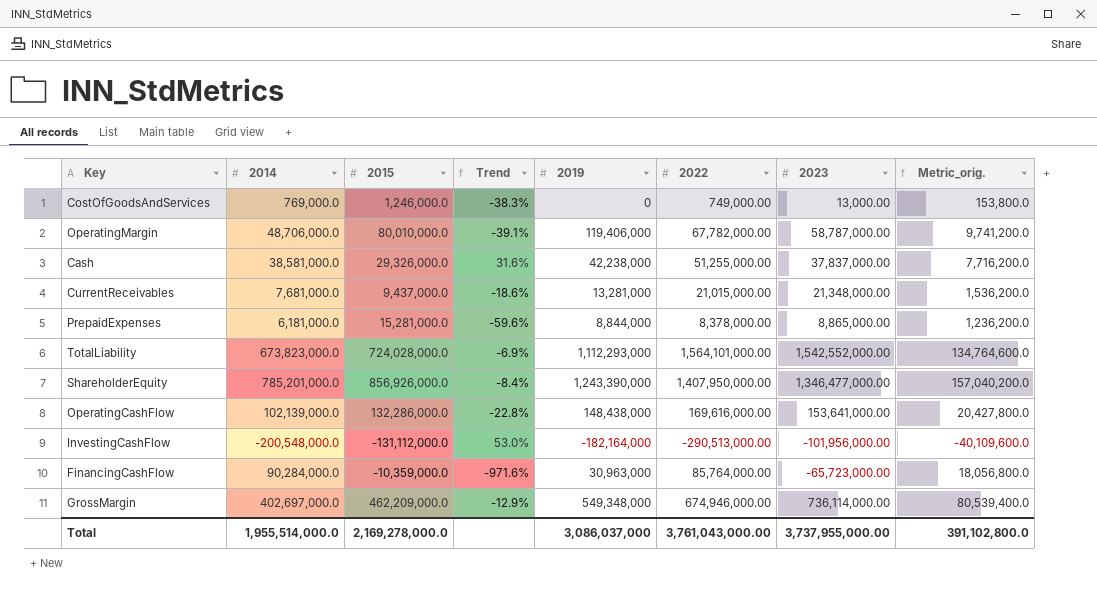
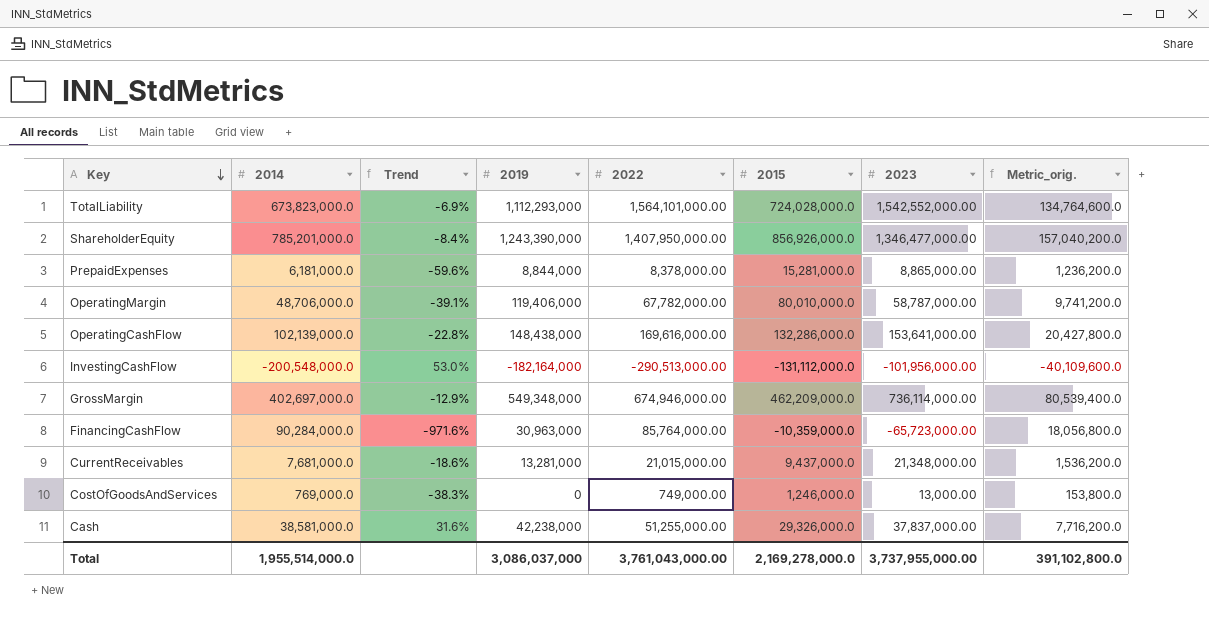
row order: none -> Key descending
column 2015 | position: 3 -> 6

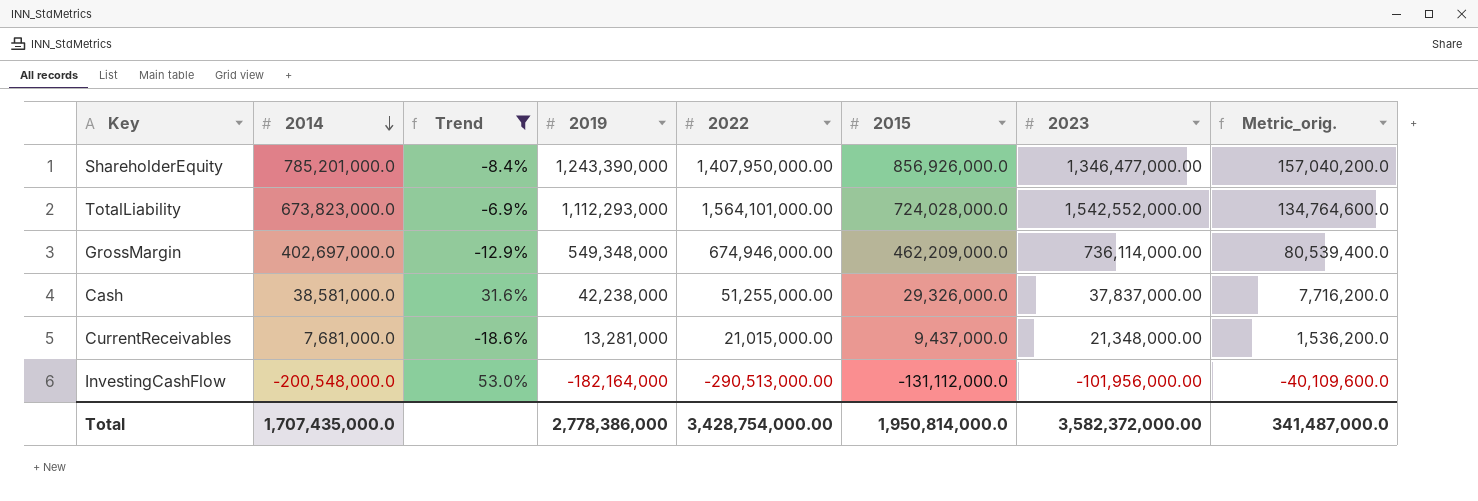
filter: none -> Trend >= -18.6%
row order: Key descending -> 2014 descending
Total | 2014: 1,955,514,000.0 -> 1,707,435,000.0
Total | 2019: 3,086,037,000 -> 2,778,386,000
Total | 2022: 3,761,043,000.00 -> 3,428,754,000.00
Total | 2015: 2,169,278,000.0 -> 1,950,814,000.0
Total | 2023: 3,737,955,000.00 -> 3,582,372,000.00
Total | Metric_orig.: 391,102,800.0 -> 341,487,000.0

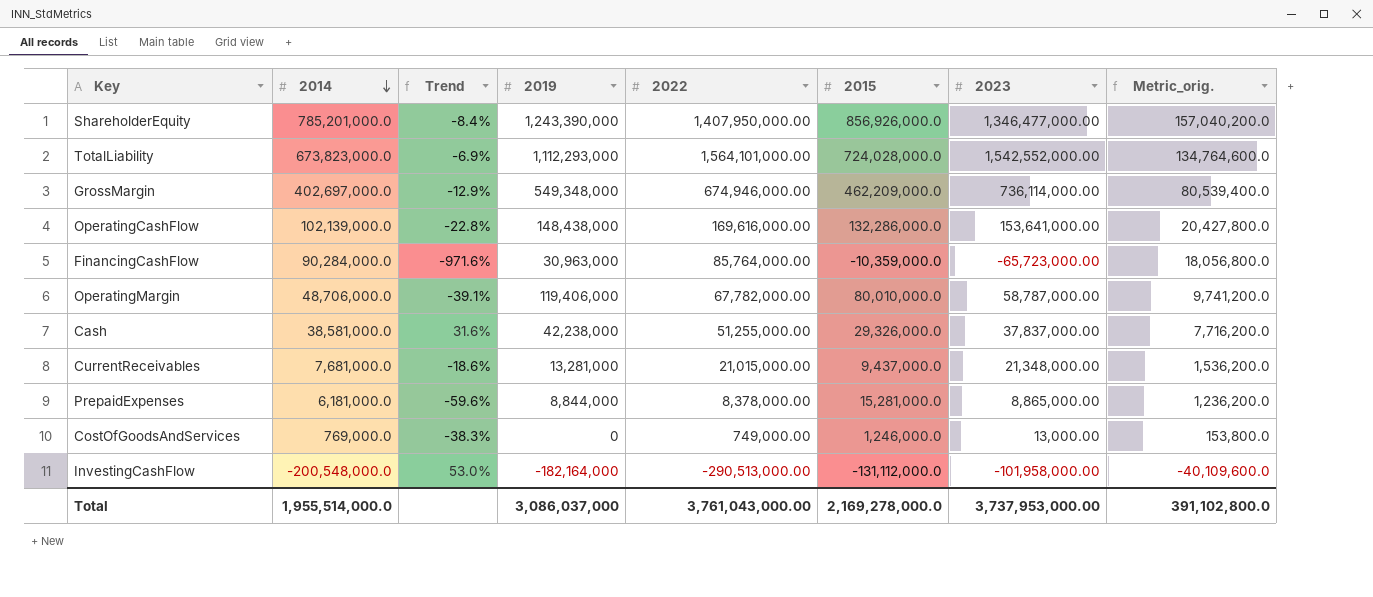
filter: Trend >= -18.6% -> none
InvestingCashFlow | 2023: -101,956,000.00 -> -101,958,000.00
Total | 2014: 1,707,435,000.0 -> 1,955,514,000.0
Total | 2019: 2,778,386,000 -> 3,086,037,000
Total | 2022: 3,428,754,000.00 -> 3,761,043,000.00
Total | 2015: 1,950,814,000.0 -> 2,169,278,000.0
Total | 2023: 3,582,372,000.00 -> 3,737,953,000.00
Total | Metric_orig.: 341,487,000.0 -> 391,102,800.0

